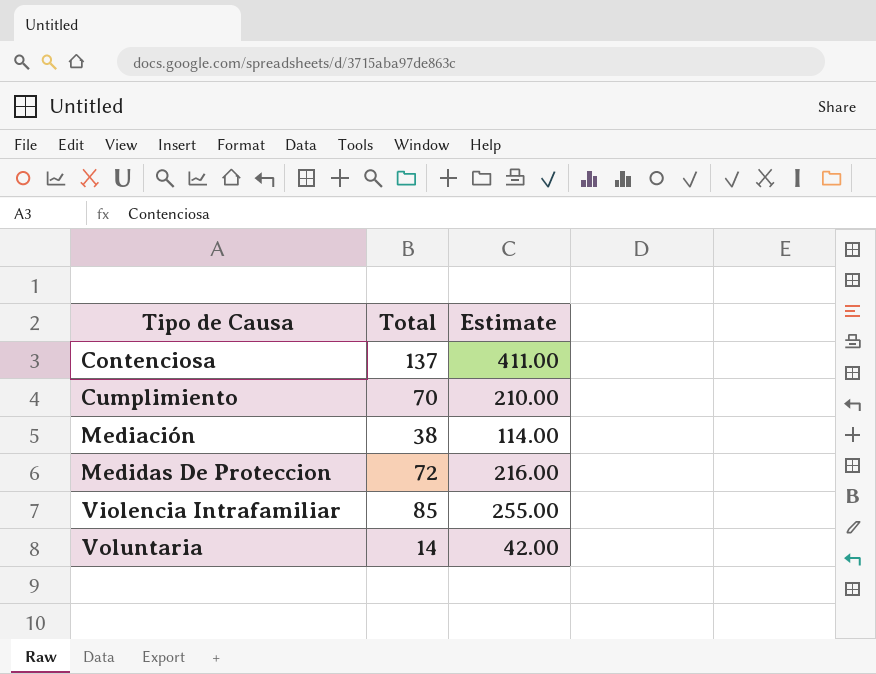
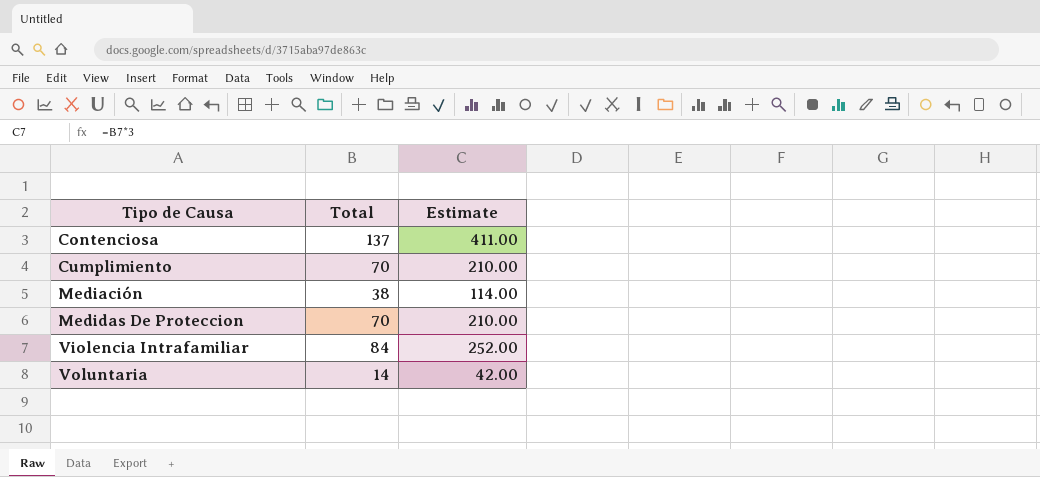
Medidas De Proteccion | Total: 72 -> 70
Medidas De Proteccion | Estimate: 216.00 -> 210.00
Violencia Intrafamiliar | Total: 85 -> 84
Violencia Intrafamiliar | Estimate: 255.00 -> 252.00

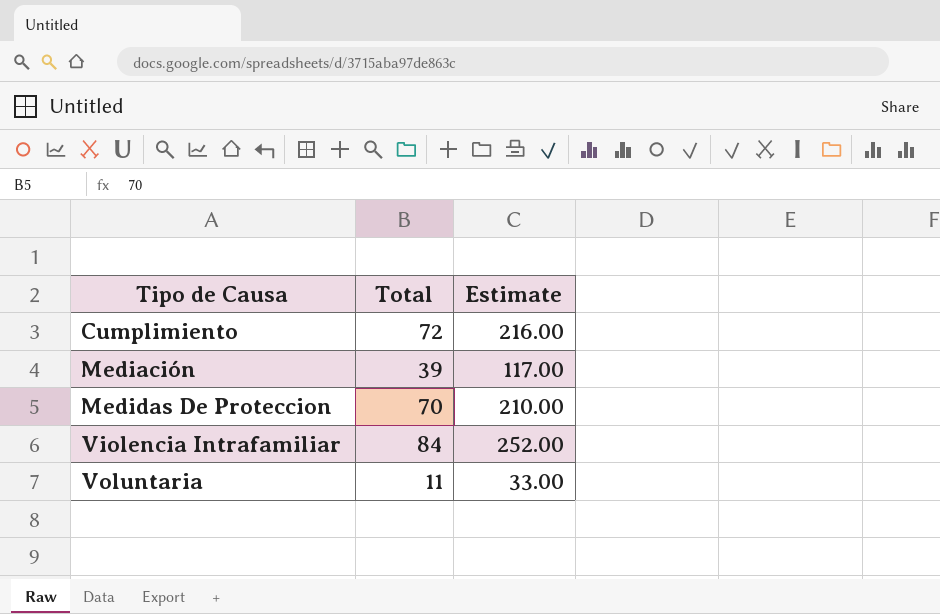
row Contenciosa: 137 | 411.00 -> none
Cumplimiento | Total: 70 -> 72
Cumplimiento | Estimate: 210.00 -> 216.00
Mediación | Total: 38 -> 39
Mediación | Estimate: 114.00 -> 117.00
Voluntaria | Total: 14 -> 11
Voluntaria | Estimate: 42.00 -> 33.00

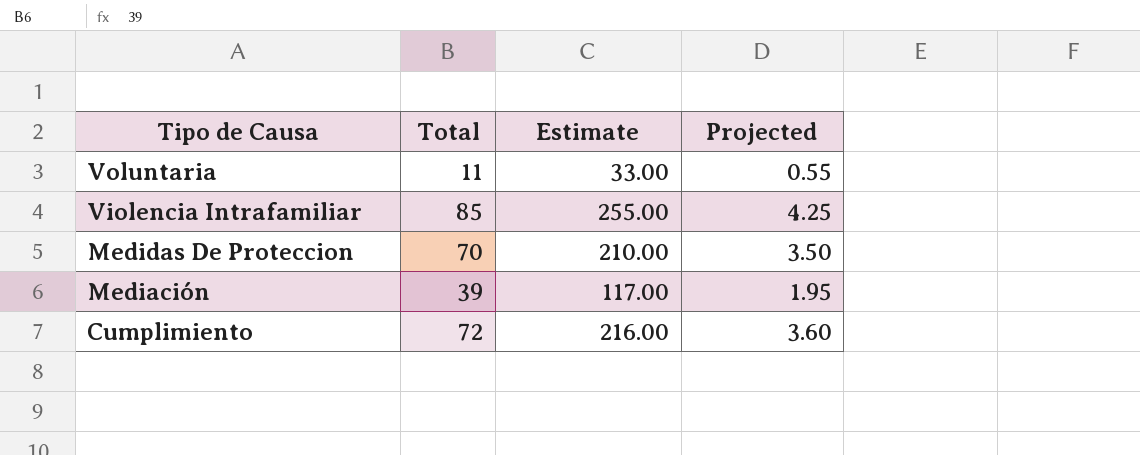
row order: Tipo de Causa ascending -> Tipo de Causa descending
column Projected | formula: none -> [Total] * 0.05
Violencia Intrafamiliar | Total: 84 -> 85
Violencia Intrafamiliar | Estimate: 252.00 -> 255.00

